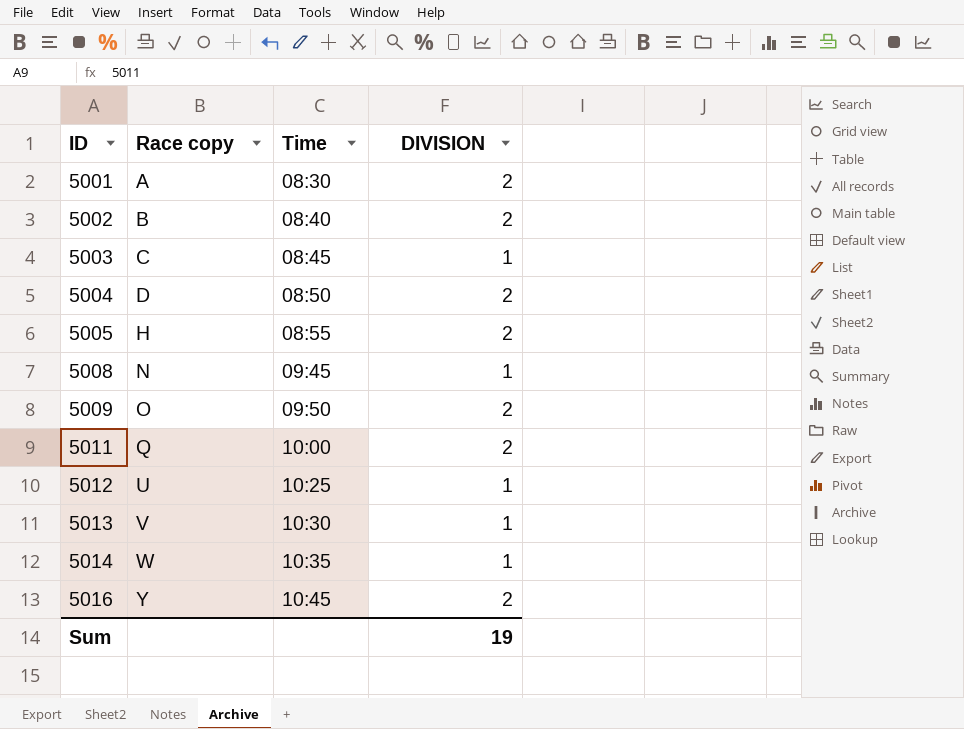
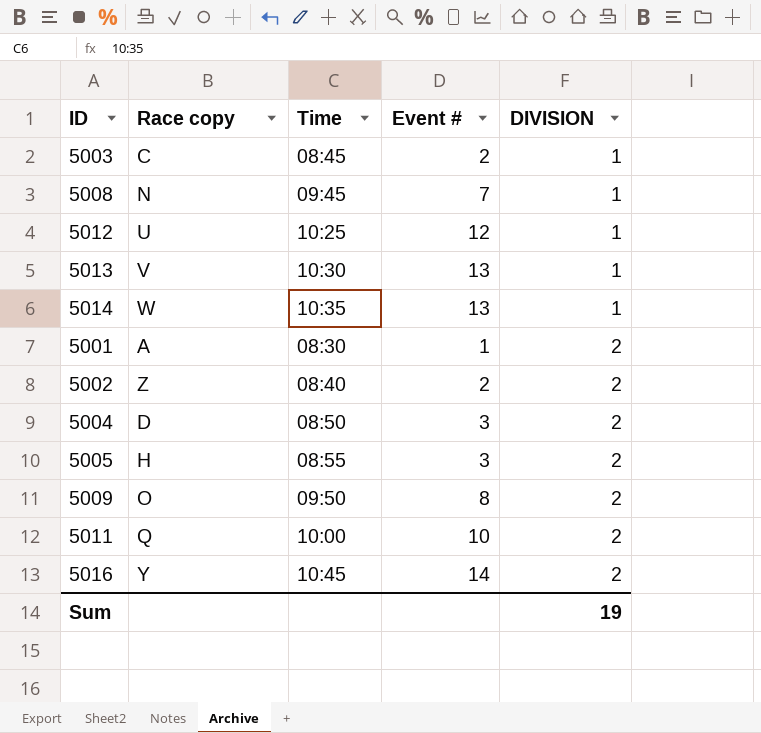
row order: ID ascending -> DIVISION ascending
column Event # | position: none -> 4
5002 | Race copy: B -> Z

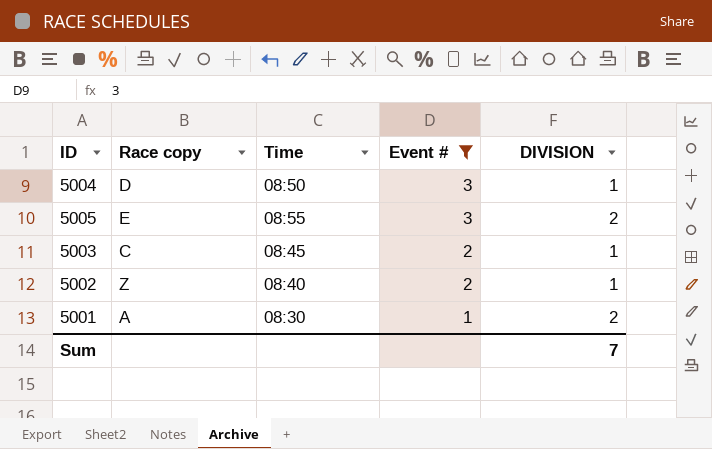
filter: none -> Event # <= 3
row order: DIVISION ascending -> Event # descending
5004 | DIVISION: 2 -> 1
5005 | Race copy: H -> E
5002 | DIVISION: 2 -> 1
Sum | DIVISION: 19 -> 7

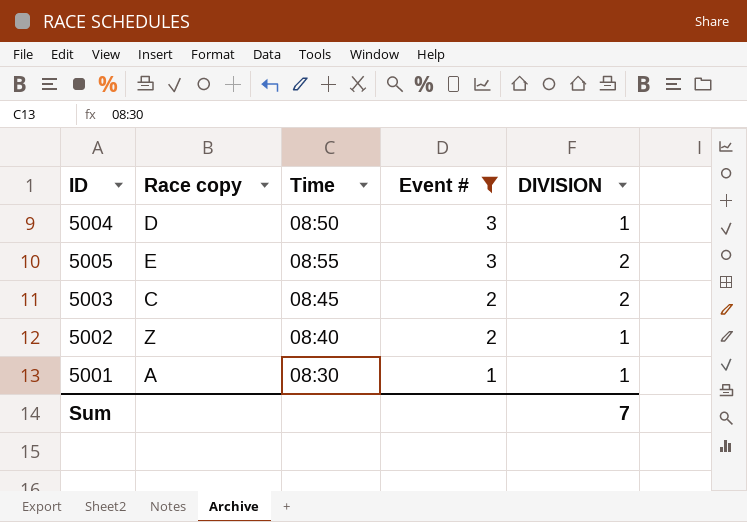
5003 | DIVISION: 1 -> 2
5001 | DIVISION: 2 -> 1

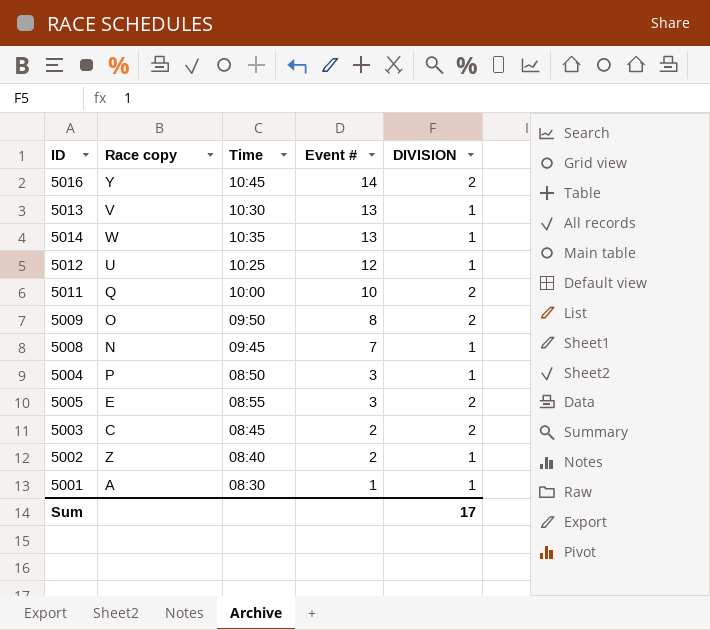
filter: Event # <= 3 -> none
5004 | Race copy: D -> P
Sum | DIVISION: 7 -> 17

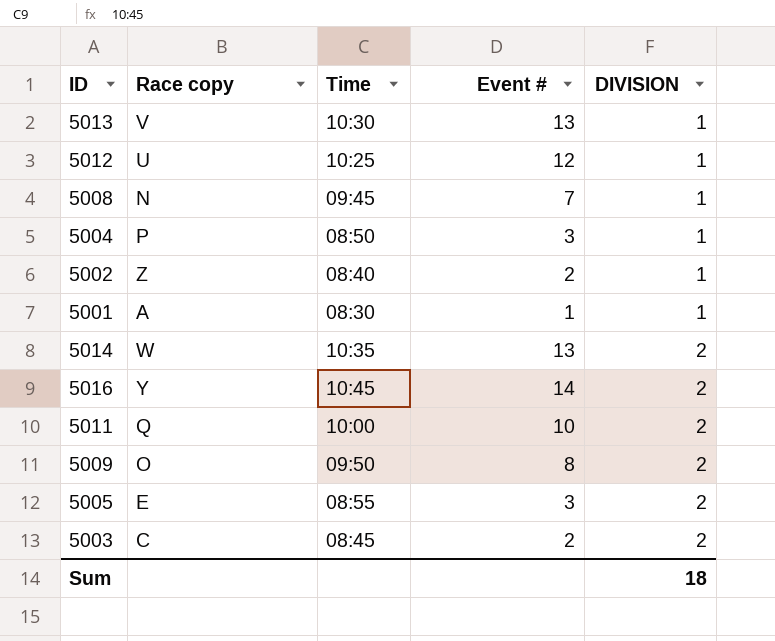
row order: Event # descending -> DIVISION ascending
5014 | DIVISION: 1 -> 2
Sum | DIVISION: 17 -> 18

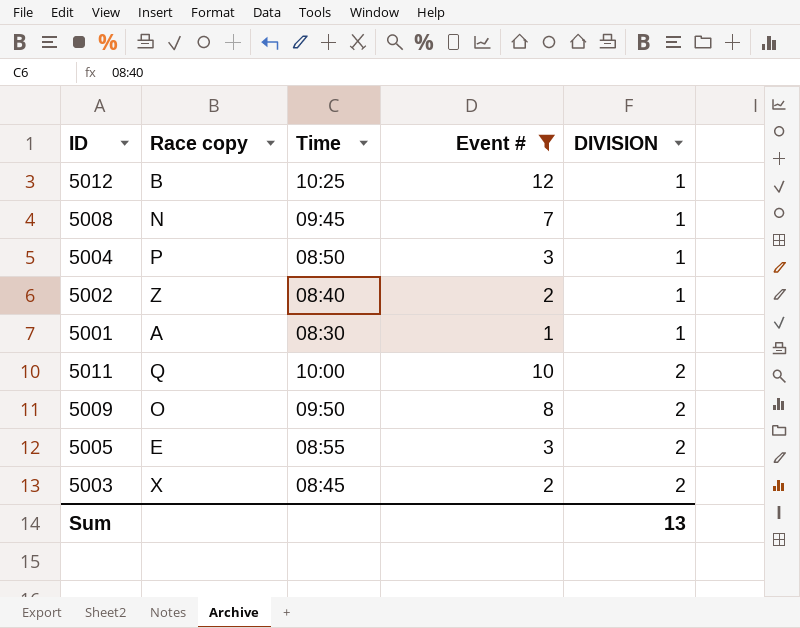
filter: none -> Event # <= 12
5012 | Race copy: U -> B
5003 | Race copy: C -> X
Sum | DIVISION: 18 -> 13

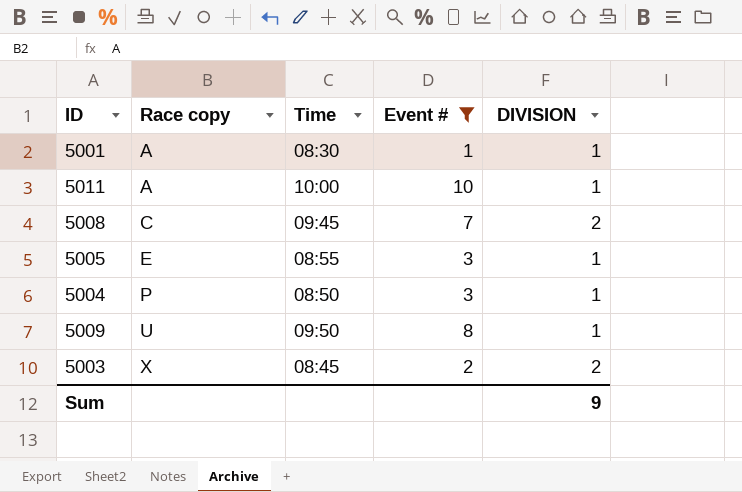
row order: DIVISION ascending -> Race copy ascending
row 5012: B | 10:25 | 12 | 1 -> none
row 5002: Z | 08:40 | 2 | 1 -> none
5011 | Race copy: Q -> A
5011 | DIVISION: 2 -> 1
5008 | Race copy: N -> C
5008 | DIVISION: 1 -> 2
5005 | DIVISION: 2 -> 1
5009 | Race copy: O -> U
5009 | DIVISION: 2 -> 1
Sum | DIVISION: 13 -> 9

